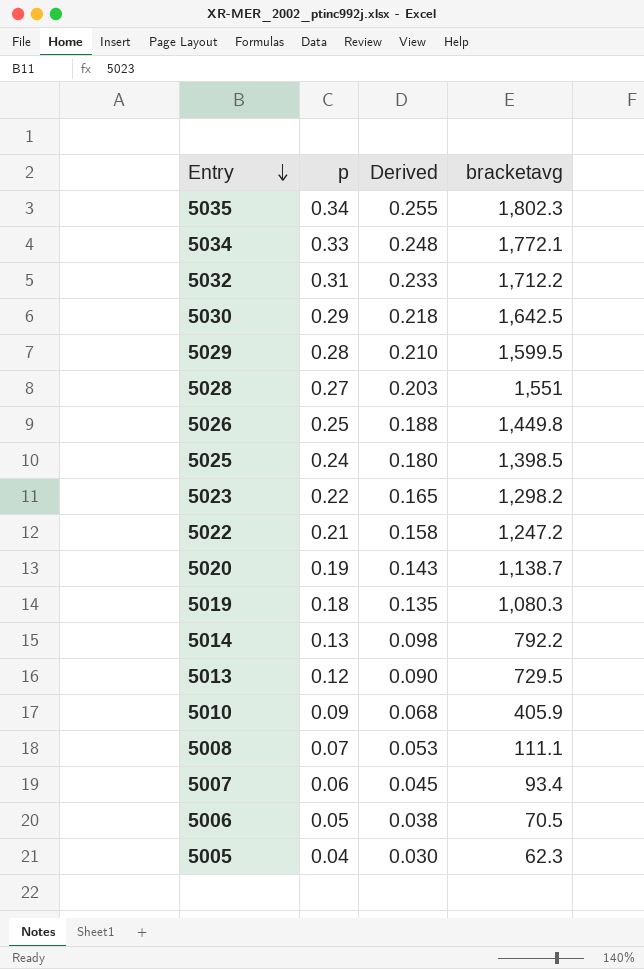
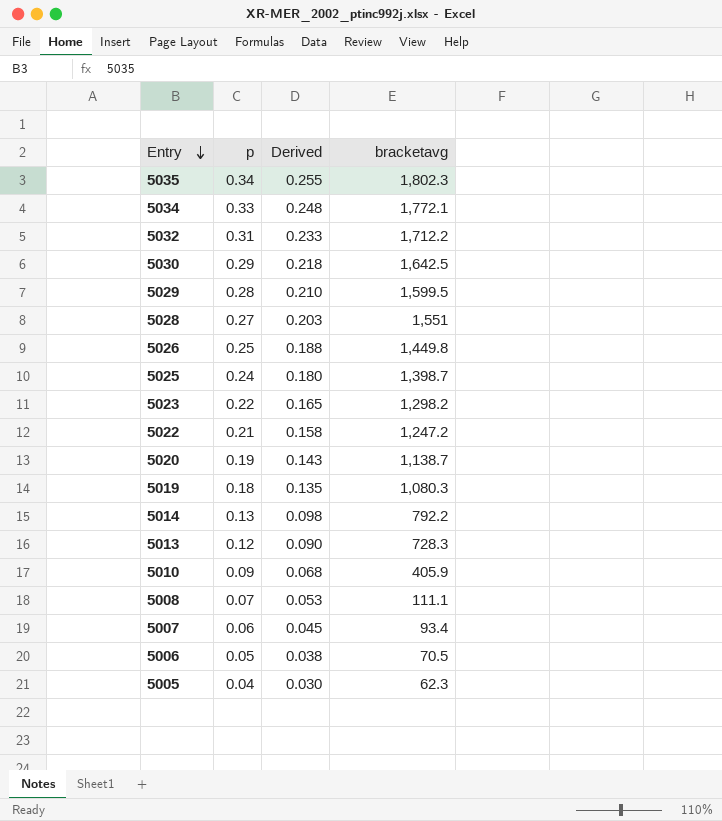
5025 | bracketavg: 1,398.5 -> 1,398.7
5013 | bracketavg: 729.5 -> 728.3

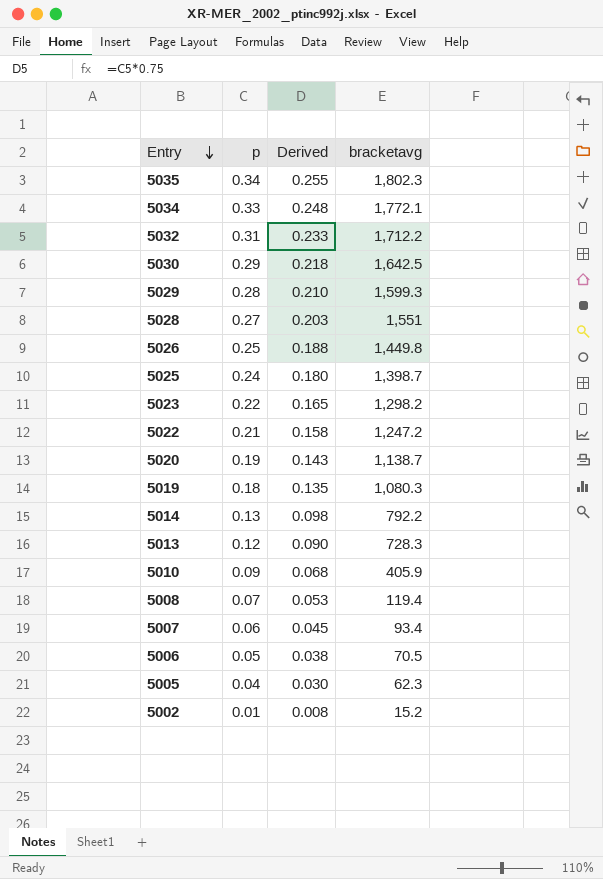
5029 | bracketavg: 1,599.5 -> 1,599.3
5008 | bracketavg: 111.1 -> 119.4
row 5002: none -> 0.01 | 0.008 | 15.2

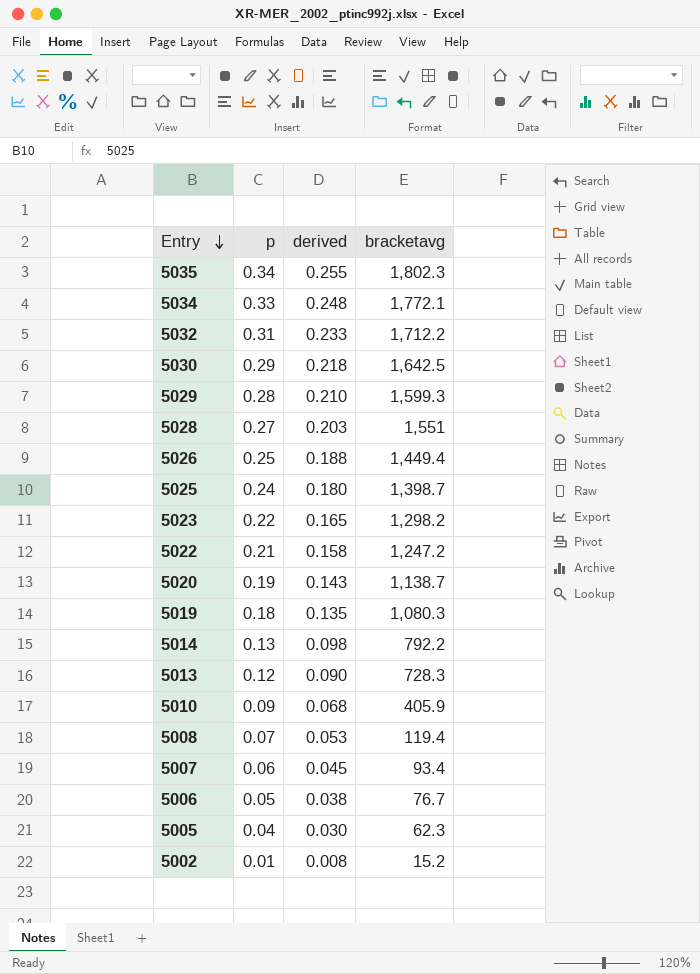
column name: Derived -> derived
5026 | bracketavg: 1,449.8 -> 1,449.4
5006 | bracketavg: 70.5 -> 76.7

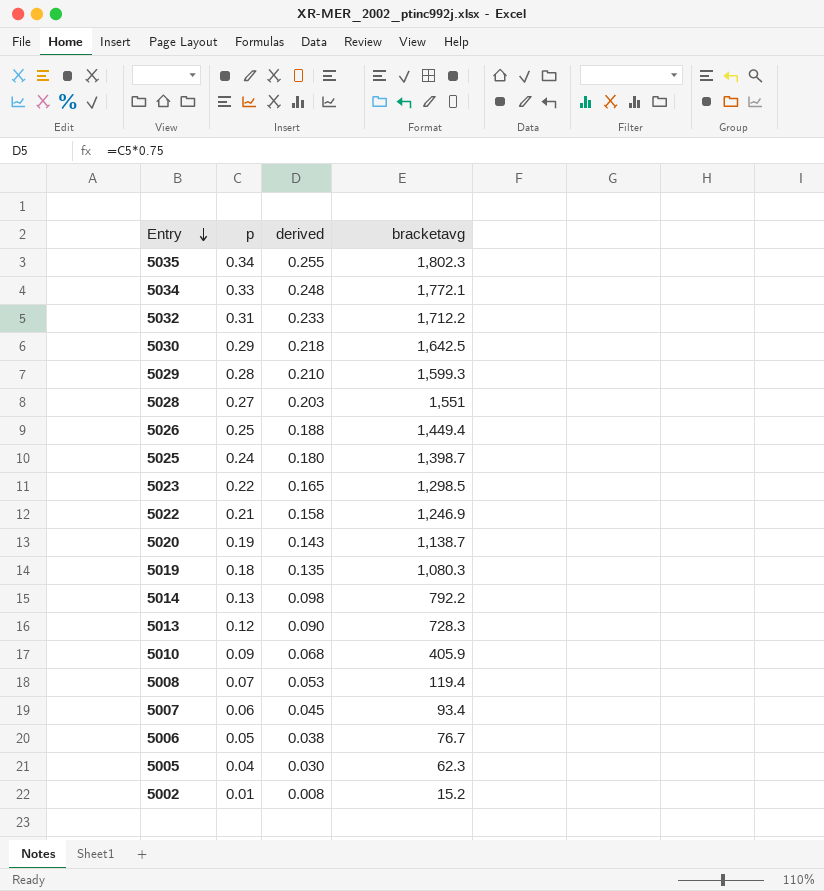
5023 | bracketavg: 1,298.2 -> 1,298.5
5022 | bracketavg: 1,247.2 -> 1,246.9

